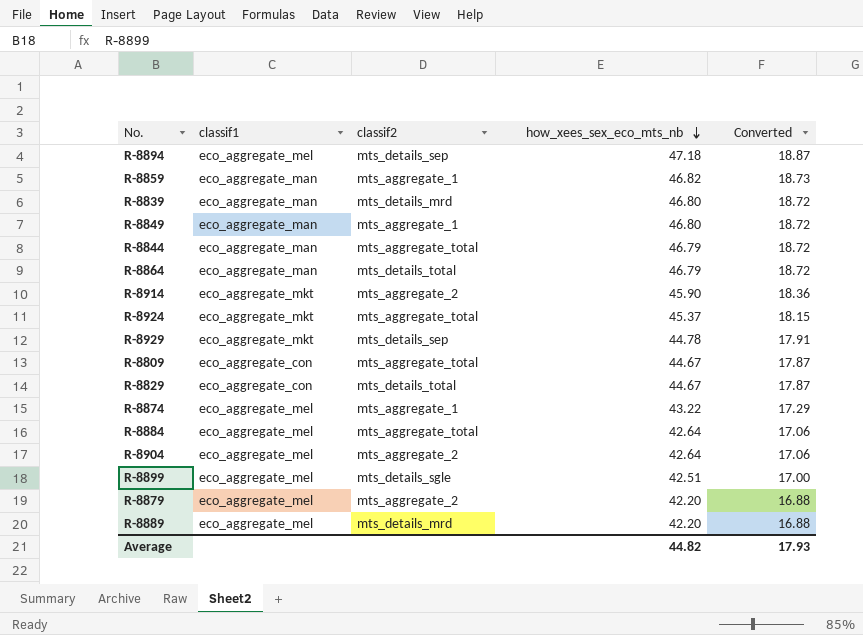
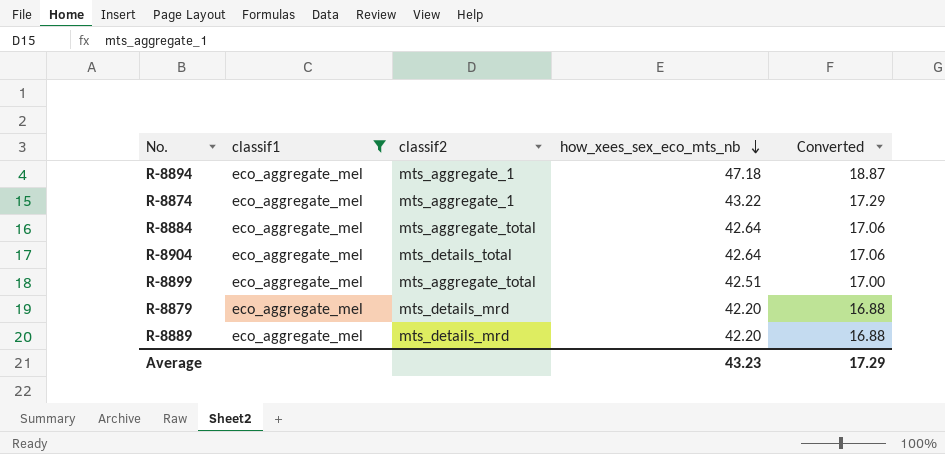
filter: none -> classif1 = eco_aggregate_mel
R-8894 | classif2: mts_details_sep -> mts_aggregate_1
R-8904 | classif2: mts_aggregate_2 -> mts_details_total
R-8899 | classif2: mts_details_sgle -> mts_aggregate_total
R-8879 | classif2: mts_aggregate_2 -> mts_details_mrd
Average | how_xees_sex_eco_mts_nb: 44.82 -> 43.23
Average | Converted: 17.93 -> 17.29

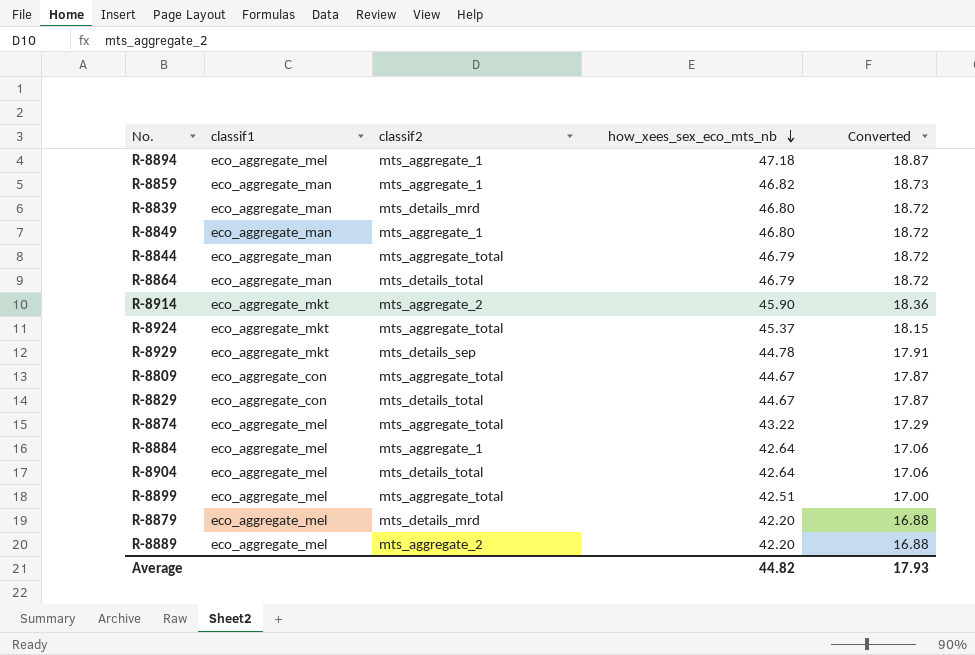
filter: classif1 = eco_aggregate_mel -> none
R-8874 | classif2: mts_aggregate_1 -> mts_aggregate_total
R-8884 | classif2: mts_aggregate_total -> mts_aggregate_1
R-8889 | classif2: mts_details_mrd -> mts_aggregate_2
Average | how_xees_sex_eco_mts_nb: 43.23 -> 44.82
Average | Converted: 17.29 -> 17.93

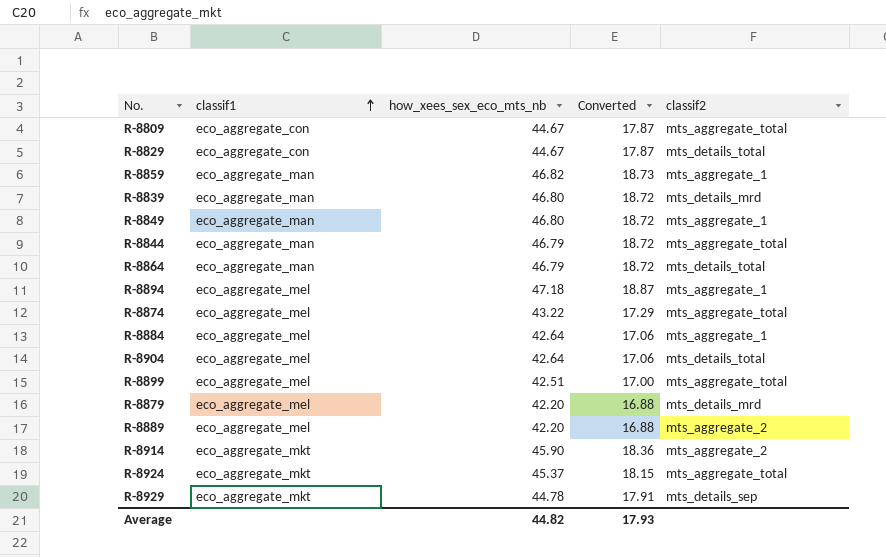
row order: how_xees_sex_eco_mts_nb descending -> classif1 ascending
column classif2 | position: 3 -> 5

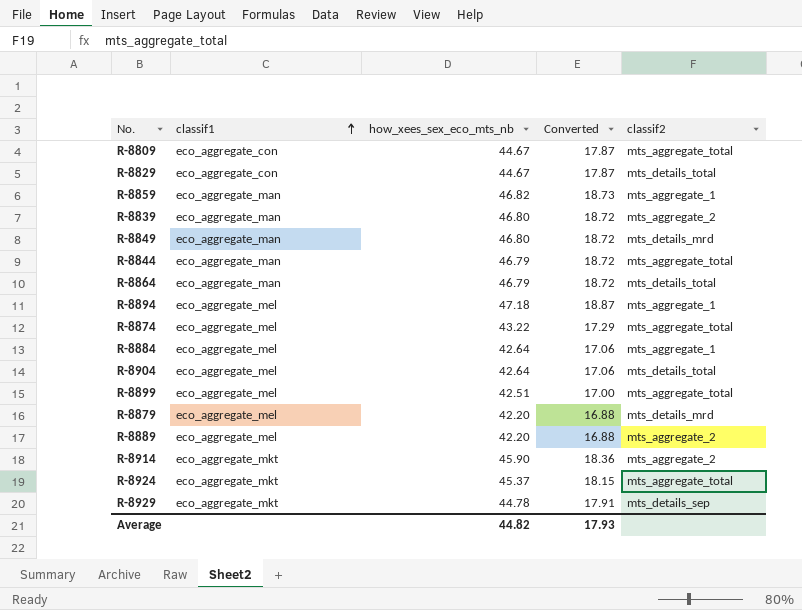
R-8839 | classif2: mts_details_mrd -> mts_aggregate_2
R-8849 | classif2: mts_aggregate_1 -> mts_details_mrd

